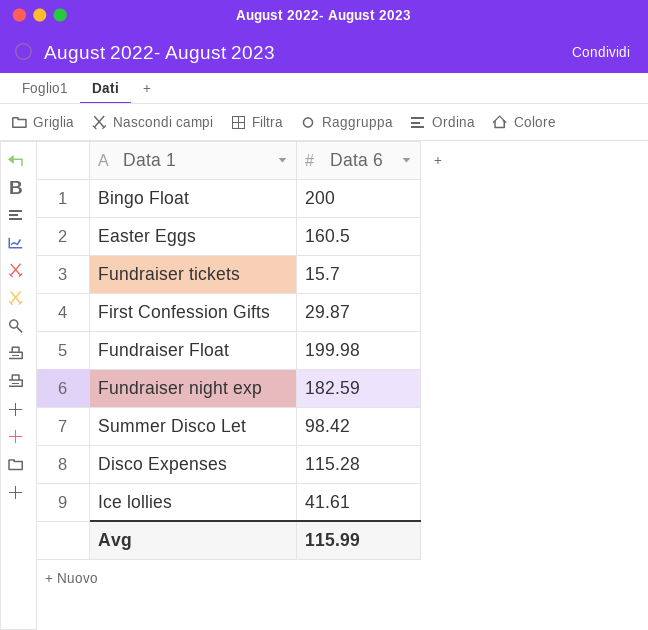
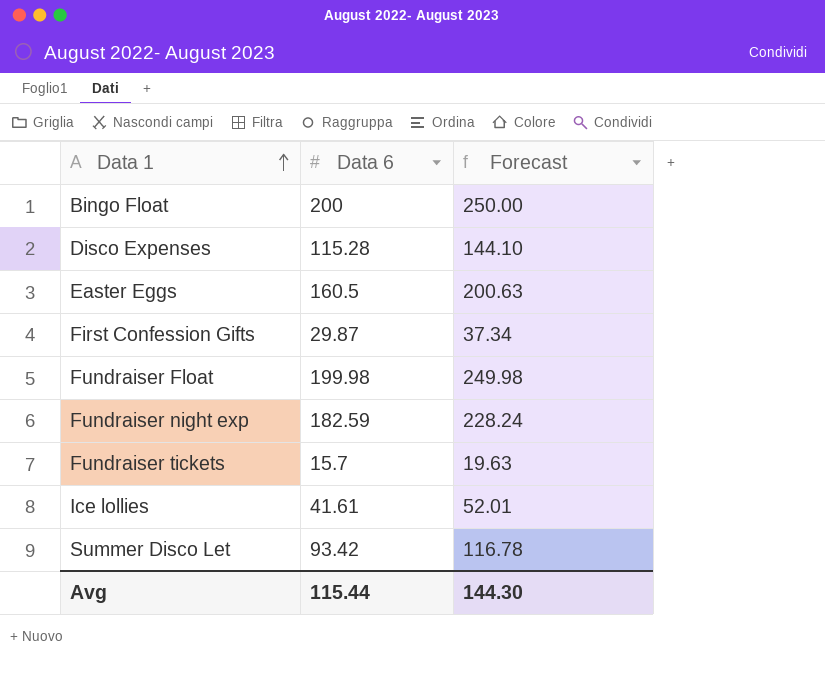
row order: none -> Data 1 ascending
column Forecast | formula: none -> [Data 6] * 1.25
Summer Disco Let | Data 6: 98.42 -> 93.42
Avg | Data 6: 115.99 -> 115.44

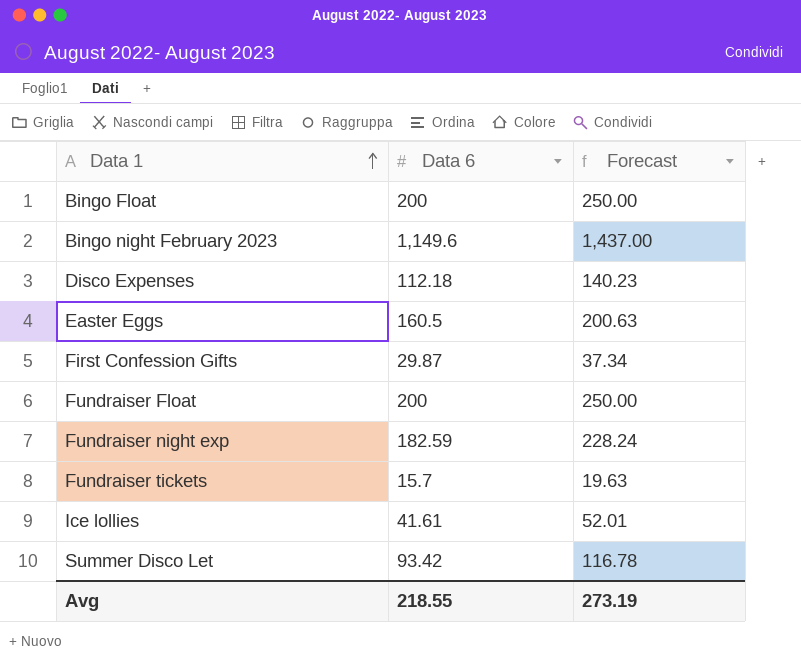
row Bingo night February 2023: none -> 1,149.6 | 1,437.00
Disco Expenses | Data 6: 115.28 -> 112.18
Disco Expenses | Forecast: 144.10 -> 140.23
Fundraiser Float | Data 6: 199.98 -> 200
Fundraiser Float | Forecast: 249.98 -> 250.00
Avg | Data 6: 115.44 -> 218.55
Avg | Forecast: 144.30 -> 273.19

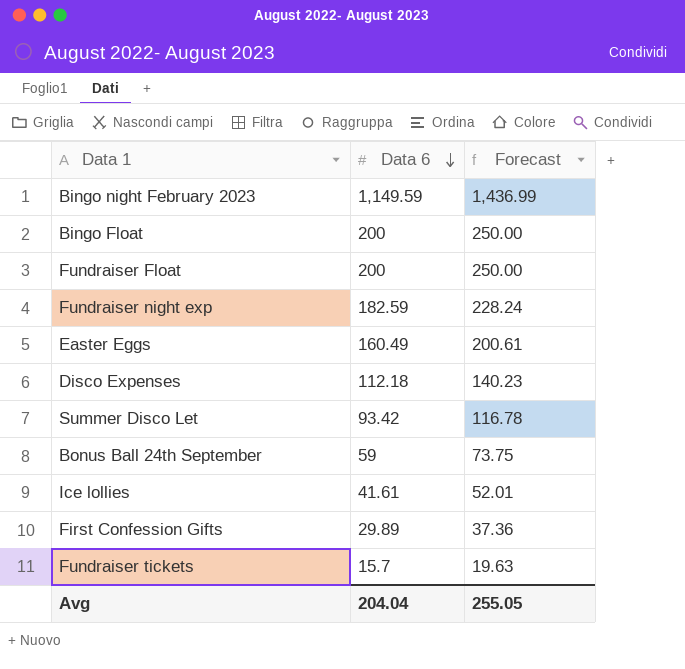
row order: Data 1 ascending -> Data 6 descending
Bingo night February 2023 | Data 6: 1,149.6 -> 1,149.59
Bingo night February 2023 | Forecast: 1,437.00 -> 1,436.99
Easter Eggs | Data 6: 160.5 -> 160.49
Easter Eggs | Forecast: 200.63 -> 200.61
row Bonus Ball 24th September: none -> 59 | 73.75
First Confession Gifts | Data 6: 29.87 -> 29.89
First Confession Gifts | Forecast: 37.34 -> 37.36
Avg | Data 6: 218.55 -> 204.04
Avg | Forecast: 273.19 -> 255.05

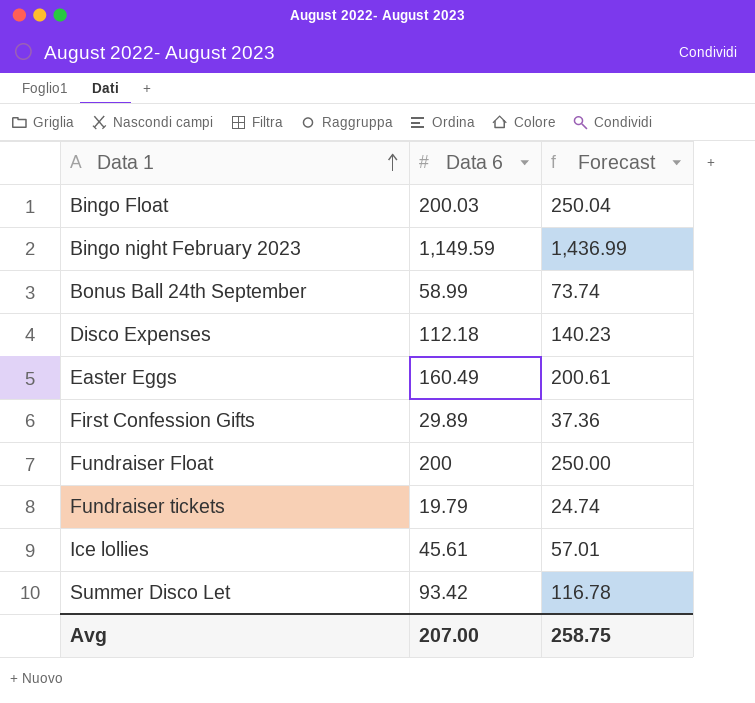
row order: Data 6 descending -> Data 1 ascending
row Fundraiser night exp: 182.59 | 228.24 -> none
Bingo Float | Data 6: 200 -> 200.03
Bingo Float | Forecast: 250.00 -> 250.04
Bonus Ball 24th September | Data 6: 59 -> 58.99
Bonus Ball 24th September | Forecast: 73.75 -> 73.74
Fundraiser tickets | Data 6: 15.7 -> 19.79
Fundraiser tickets | Forecast: 19.63 -> 24.74
Ice lollies | Data 6: 41.61 -> 45.61
Ice lollies | Forecast: 52.01 -> 57.01
Avg | Data 6: 204.04 -> 207.00
Avg | Forecast: 255.05 -> 258.75

